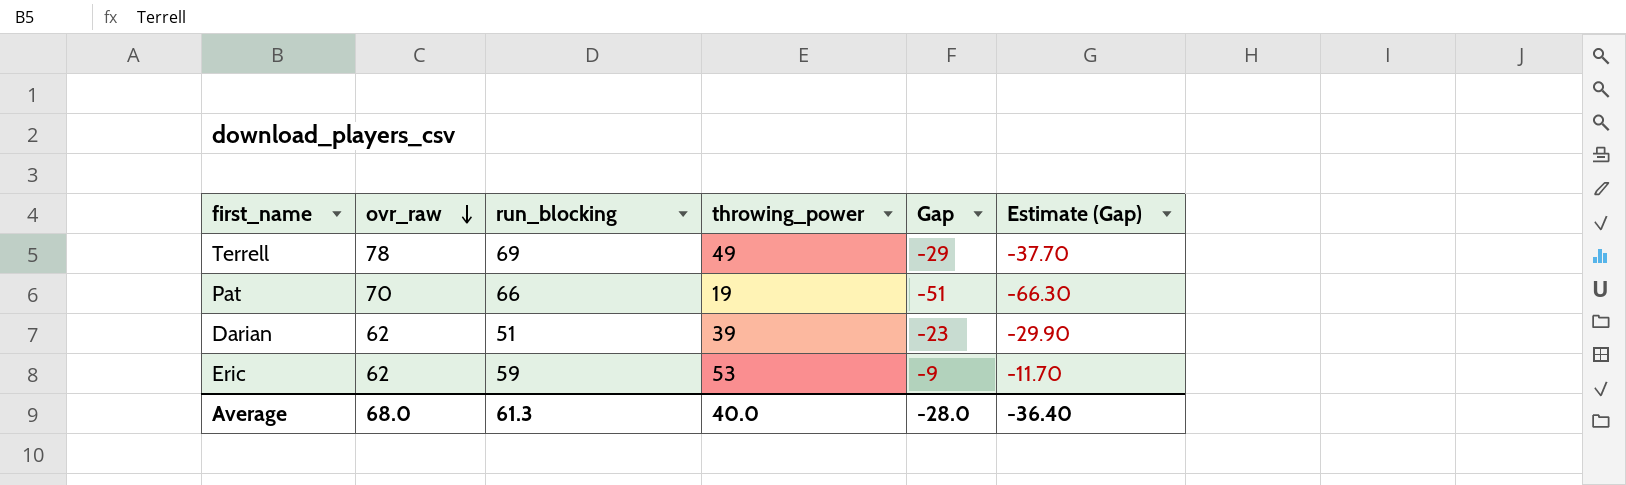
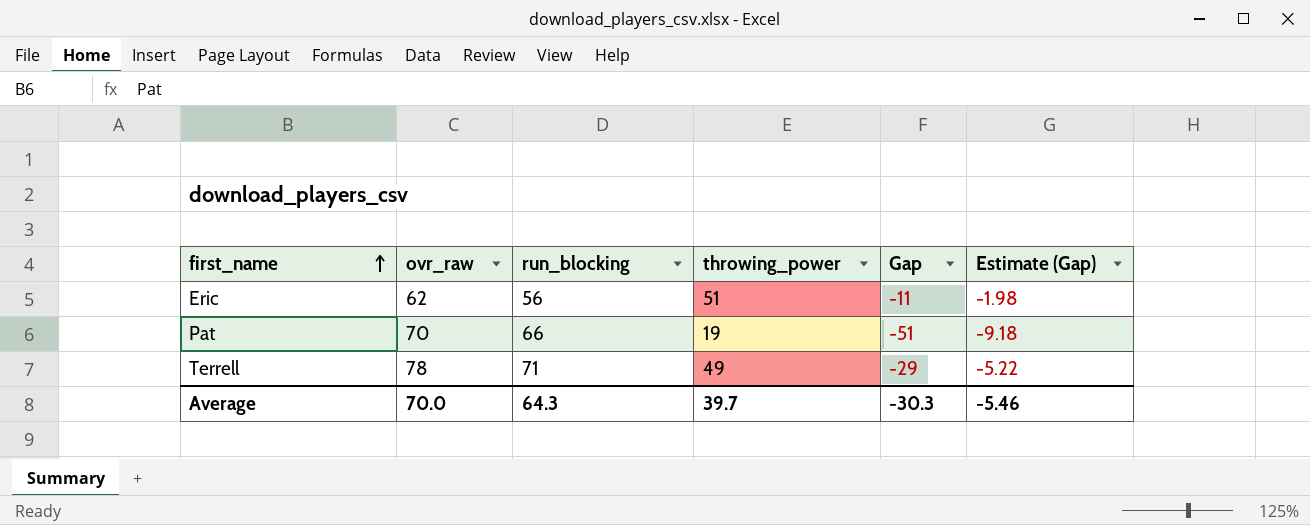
row order: ovr_raw descending -> first_name ascending
column Estimate (Gap) | formula: [Gap] * 1.3 -> [Gap] * 0.18
row Darian: 62 | 51 | 39 | -23 | -29.90 -> none
Eric | run_blocking: 59 -> 56
Eric | throwing_power: 53 -> 51
Eric | Gap: -9 -> -11
Terrell | run_blocking: 69 -> 71
Average | ovr_raw: 68.0 -> 70.0
Average | run_blocking: 61.3 -> 64.3
Average | throwing_power: 40.0 -> 39.7
Average | Gap: -28.0 -> -30.3
Average | Estimate (Gap): -36.40 -> -5.46

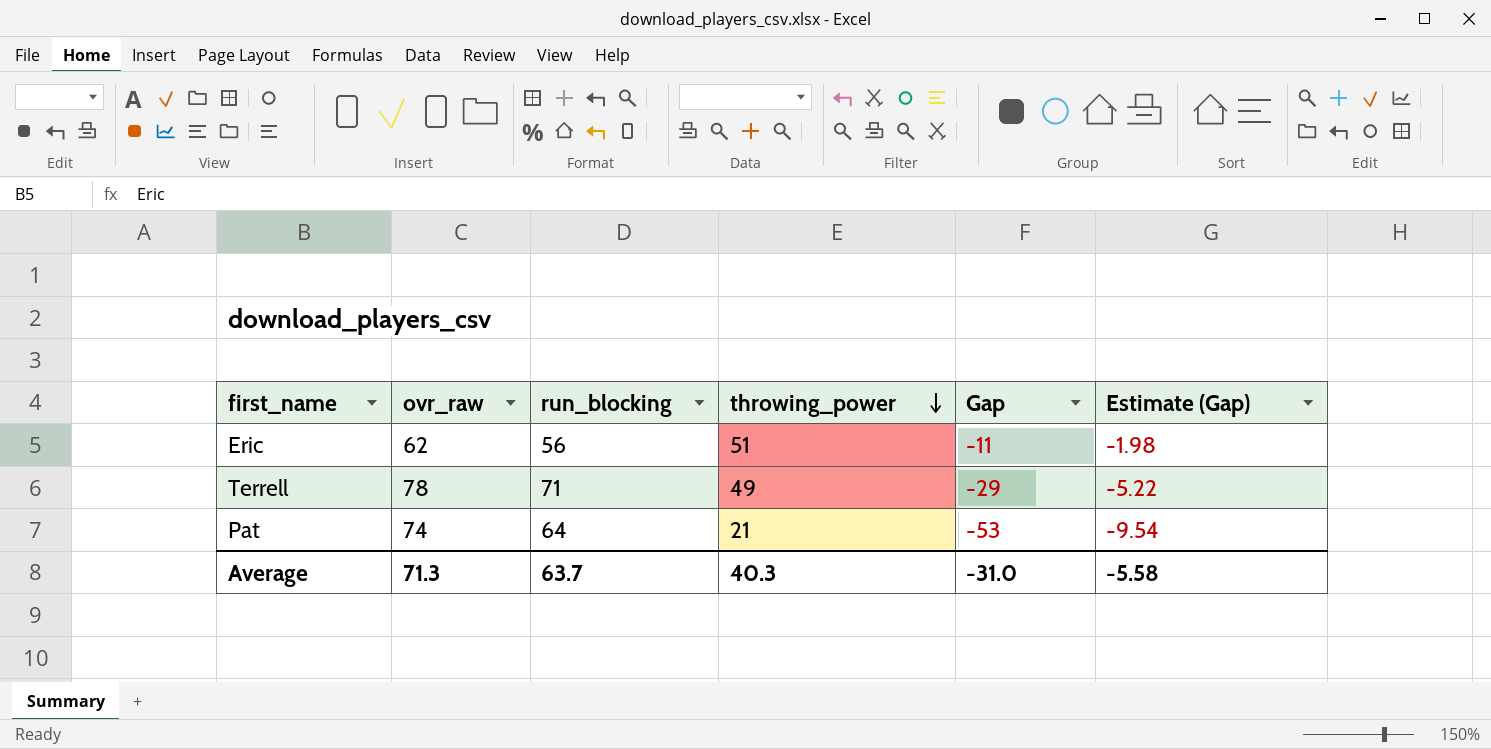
row order: first_name ascending -> throwing_power descending
Pat | ovr_raw: 70 -> 74
Pat | run_blocking: 66 -> 64
Pat | throwing_power: 19 -> 21
Pat | Gap: -51 -> -53
Pat | Estimate (Gap): -9.18 -> -9.54
Average | ovr_raw: 70.0 -> 71.3
Average | run_blocking: 64.3 -> 63.7
Average | throwing_power: 39.7 -> 40.3
Average | Gap: -30.3 -> -31.0
Average | Estimate (Gap): -5.46 -> -5.58

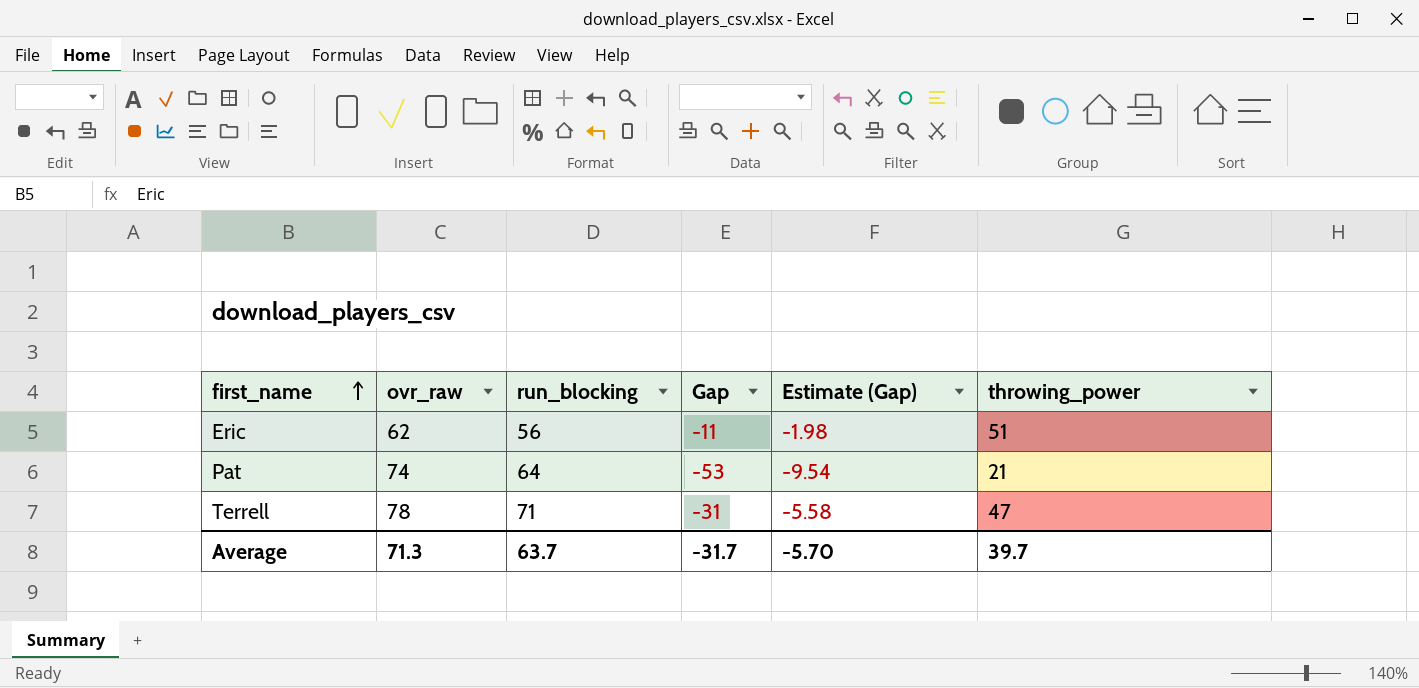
row order: throwing_power descending -> first_name ascending
column throwing_power | position: 4 -> 6
Terrell | Gap: -29 -> -31
Terrell | Estimate (Gap): -5.22 -> -5.58
Terrell | throwing_power: 49 -> 47
Average | Gap: -31.0 -> -31.7
Average | Estimate (Gap): -5.58 -> -5.70
Average | throwing_power: 40.3 -> 39.7

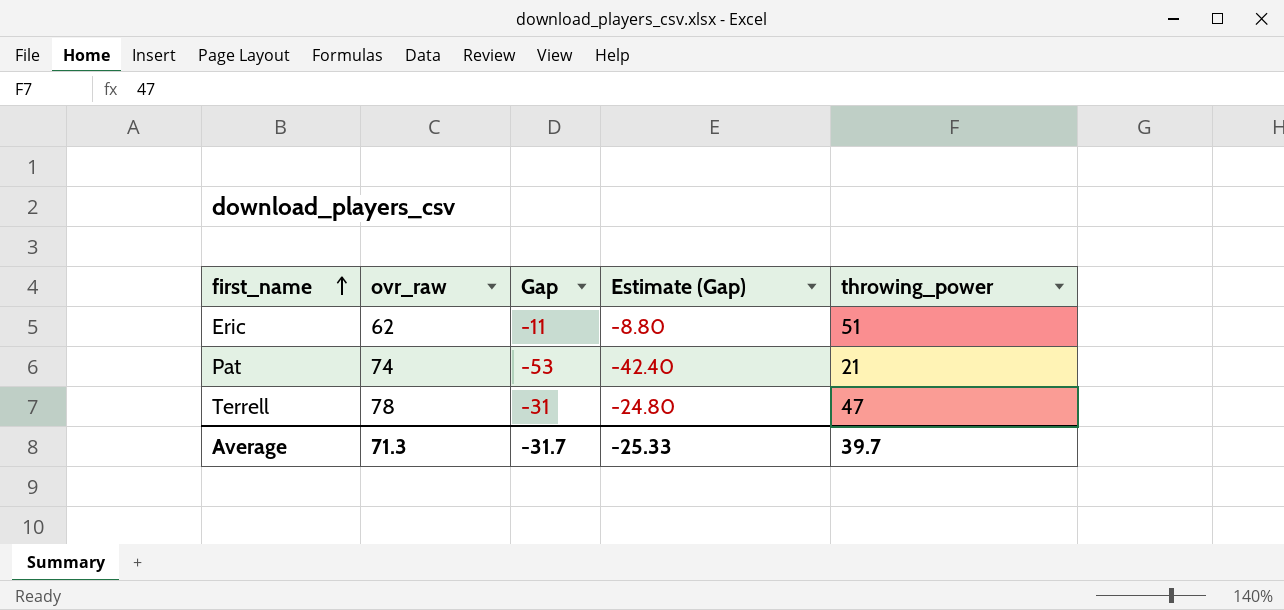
column run_blocking | position: 3 -> none
column Estimate (Gap) | formula: [Gap] * 0.18 -> [Gap] * 0.8
Average | Estimate (Gap): -5.70 -> -25.33

